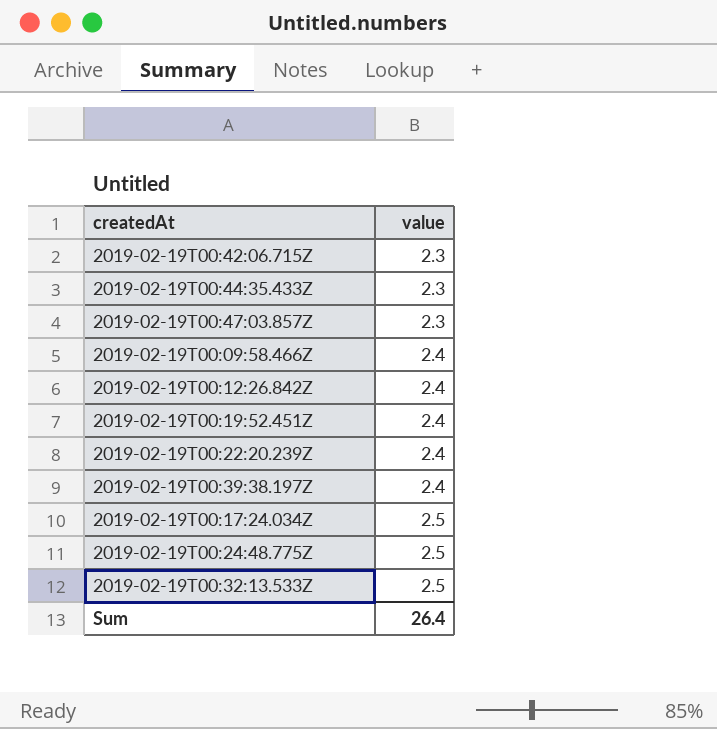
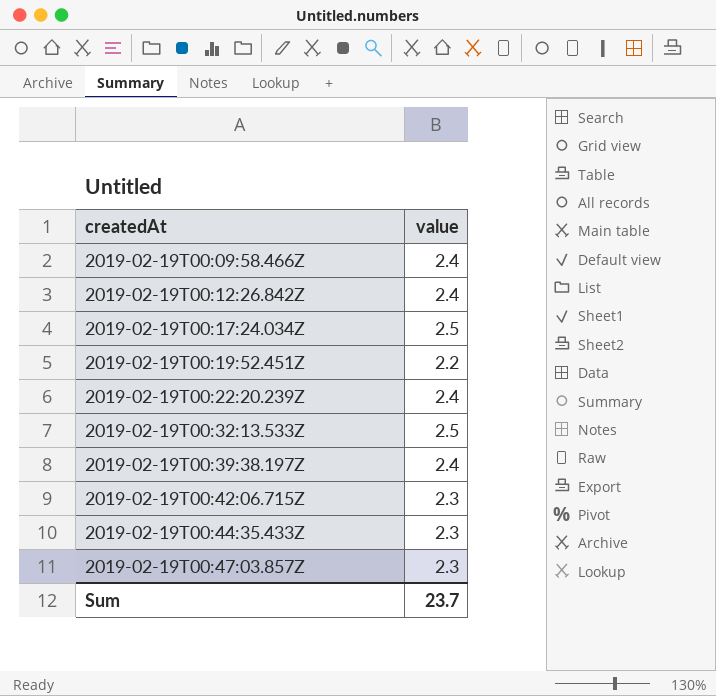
row order: value ascending -> createdAt ascending
row 2019-02-19T00:24:48.775Z: 2.5 -> none
2019-02-19T00:19:52.451Z | value: 2.4 -> 2.2
Sum | value: 26.4 -> 23.7

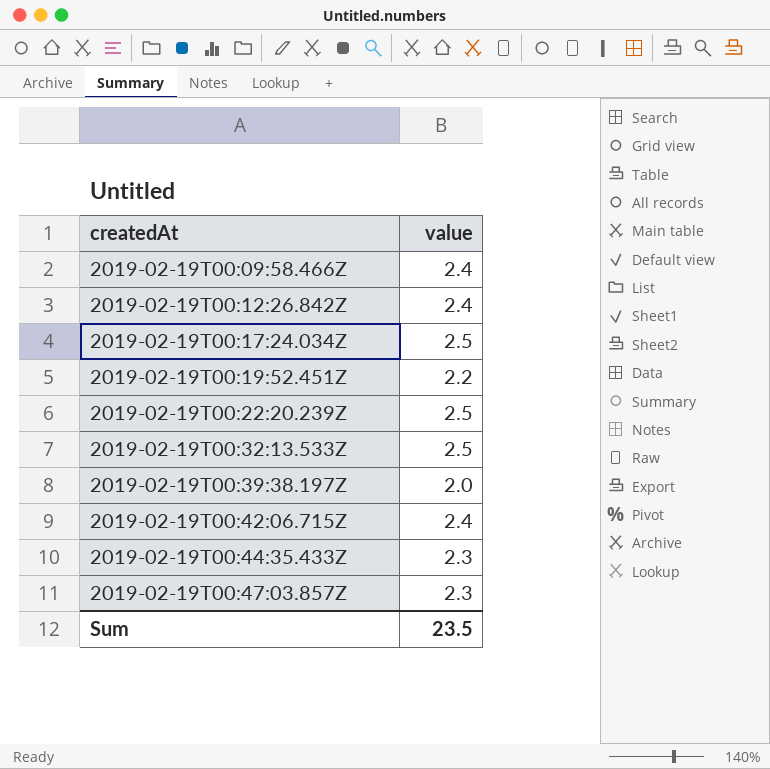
2019-02-19T00:22:20.239Z | value: 2.4 -> 2.5
2019-02-19T00:39:38.197Z | value: 2.4 -> 2.0
2019-02-19T00:42:06.715Z | value: 2.3 -> 2.4
Sum | value: 23.7 -> 23.5

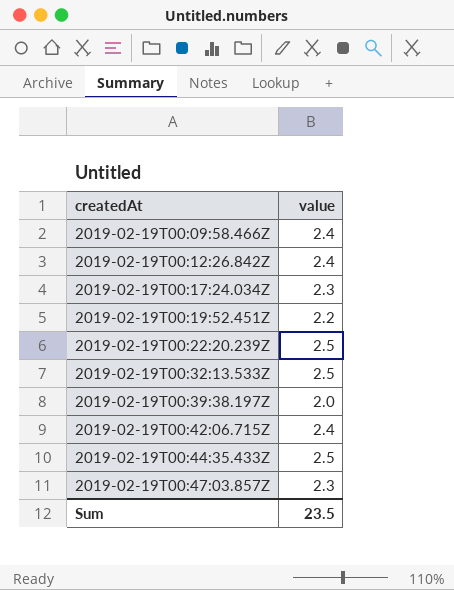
2019-02-19T00:17:24.034Z | value: 2.5 -> 2.3
2019-02-19T00:44:35.433Z | value: 2.3 -> 2.5

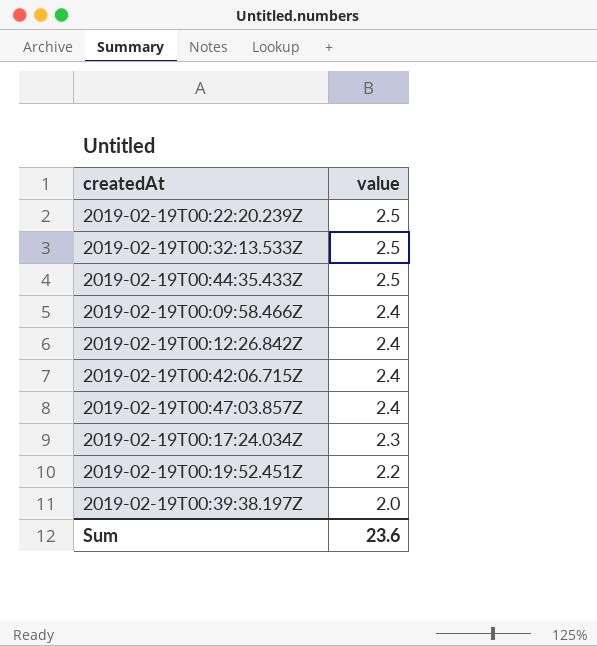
row order: createdAt ascending -> value descending
2019-02-19T00:47:03.857Z | value: 2.3 -> 2.4
Sum | value: 23.5 -> 23.6

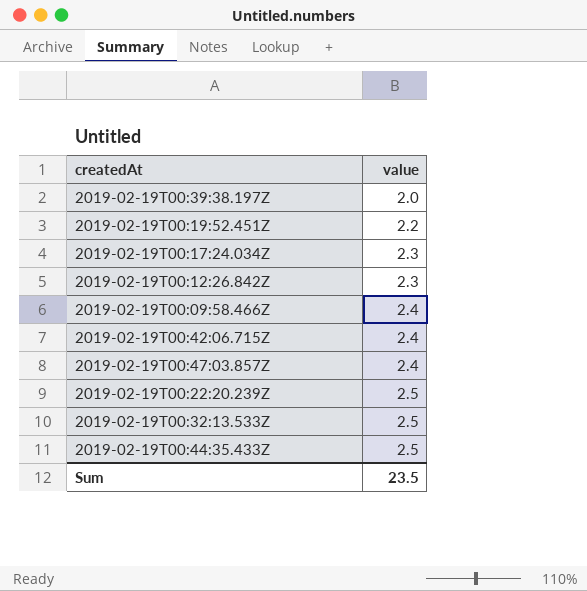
row order: value descending -> value ascending
2019-02-19T00:12:26.842Z | value: 2.4 -> 2.3
Sum | value: 23.6 -> 23.5

